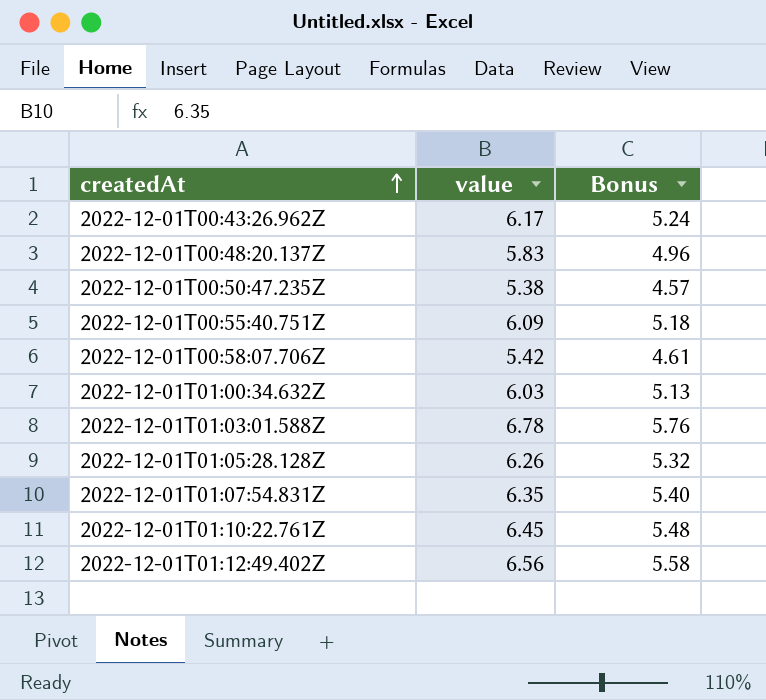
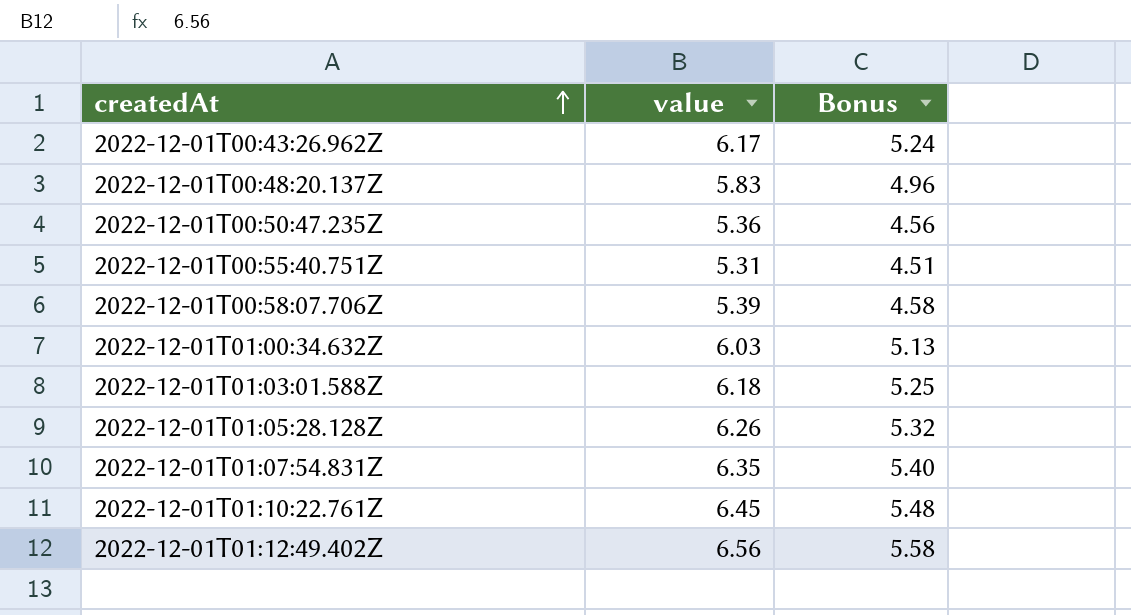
2022-12-01T00:50:47.235Z | value: 5.38 -> 5.36
2022-12-01T00:50:47.235Z | Bonus: 4.57 -> 4.56
2022-12-01T00:55:40.751Z | value: 6.09 -> 5.31
2022-12-01T00:55:40.751Z | Bonus: 5.18 -> 4.51
2022-12-01T00:58:07.706Z | value: 5.42 -> 5.39
2022-12-01T00:58:07.706Z | Bonus: 4.61 -> 4.58
2022-12-01T01:03:01.588Z | value: 6.78 -> 6.18
2022-12-01T01:03:01.588Z | Bonus: 5.76 -> 5.25

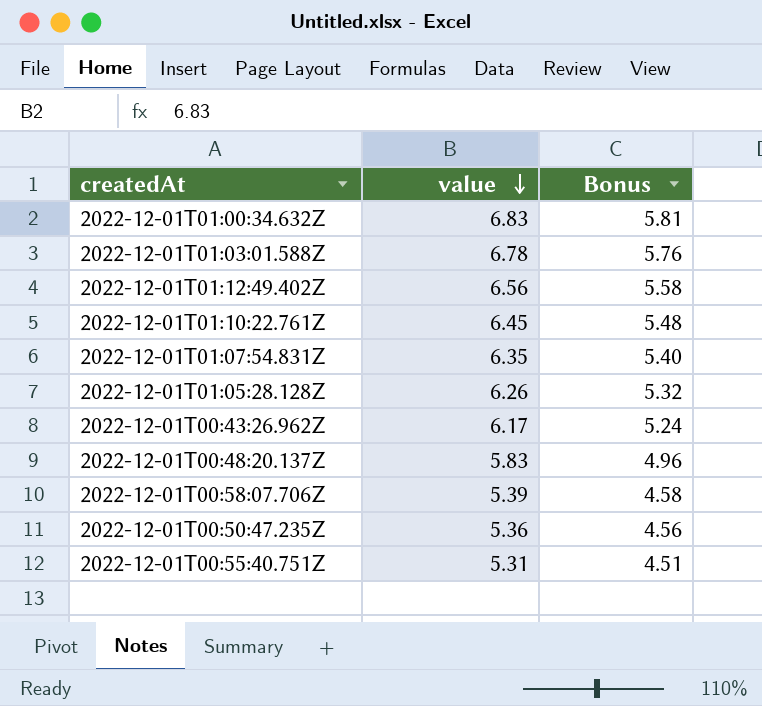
row order: createdAt ascending -> value descending
2022-12-01T01:00:34.632Z | value: 6.03 -> 6.83
2022-12-01T01:00:34.632Z | Bonus: 5.13 -> 5.81
2022-12-01T01:03:01.588Z | value: 6.18 -> 6.78
2022-12-01T01:03:01.588Z | Bonus: 5.25 -> 5.76

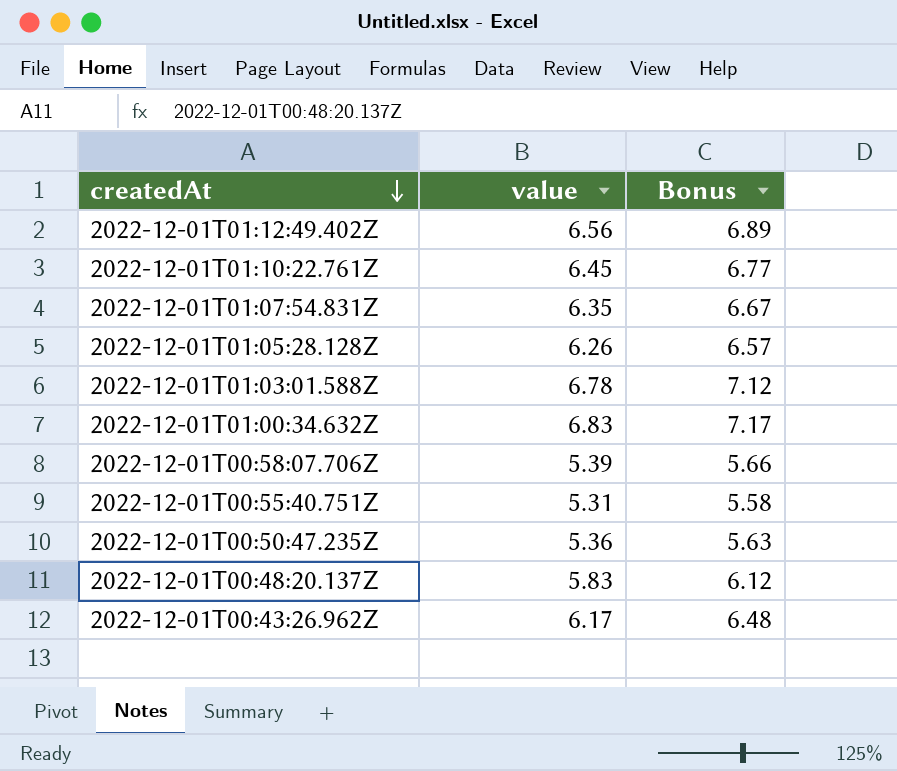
row order: value descending -> createdAt descending
column Bonus | formula: [value] * 0.85 -> [value] * 1.05

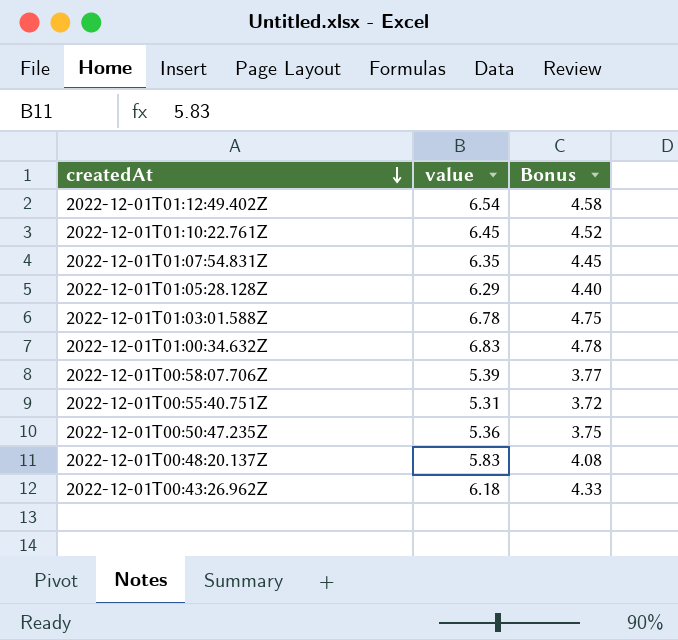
column Bonus | formula: [value] * 1.05 -> [value] * 0.7
2022-12-01T01:12:49.402Z | value: 6.56 -> 6.54
2022-12-01T01:05:28.128Z | value: 6.26 -> 6.29
2022-12-01T00:43:26.962Z | value: 6.17 -> 6.18

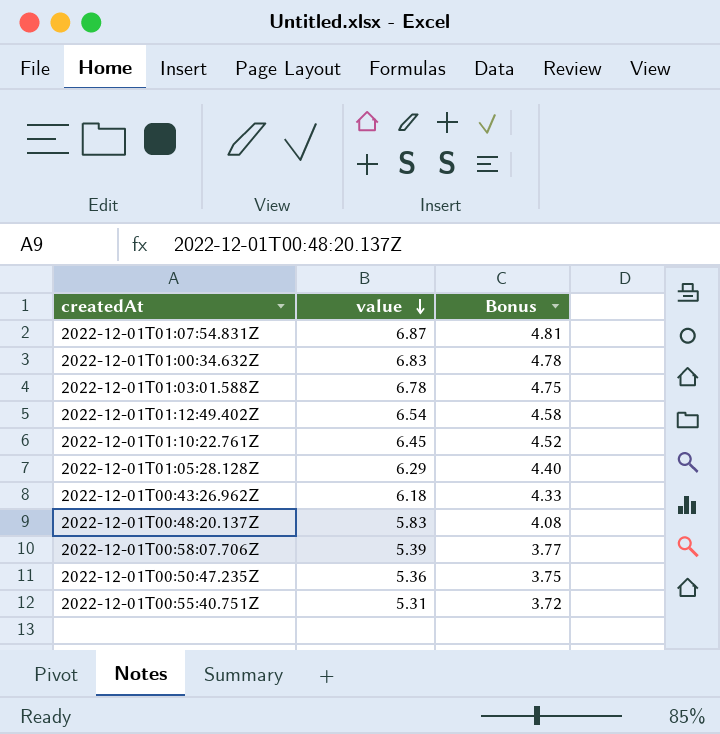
row order: createdAt descending -> value descending
2022-12-01T01:07:54.831Z | value: 6.35 -> 6.87
2022-12-01T01:07:54.831Z | Bonus: 4.45 -> 4.81

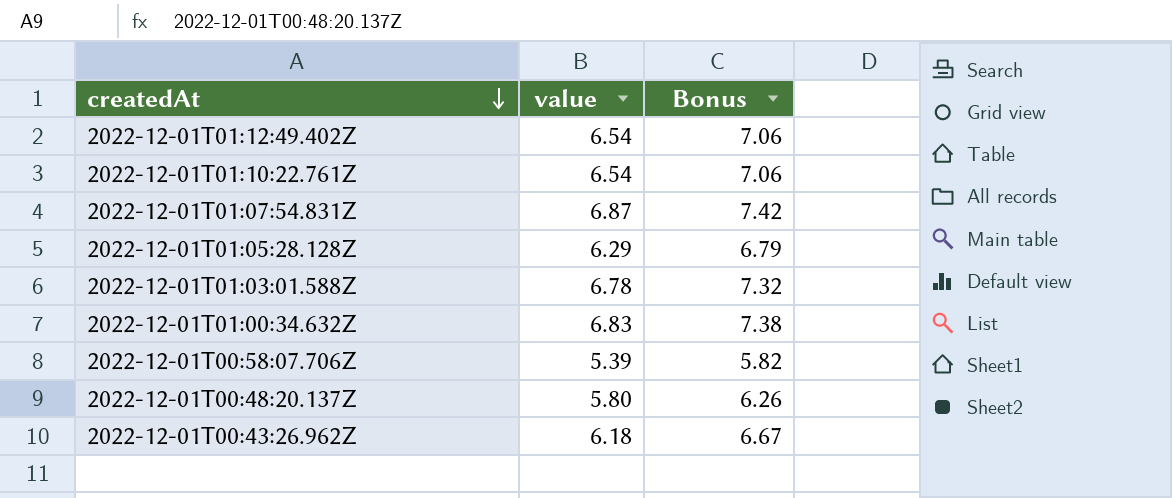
row order: value descending -> createdAt descending
column Bonus | formula: [value] * 0.7 -> [value] * 1.08
row 2022-12-01T00:50:47.235Z: 5.36 | 3.75 -> none
row 2022-12-01T00:55:40.751Z: 5.31 | 3.72 -> none
2022-12-01T01:10:22.761Z | value: 6.45 -> 6.54
2022-12-01T00:48:20.137Z | value: 5.83 -> 5.80

